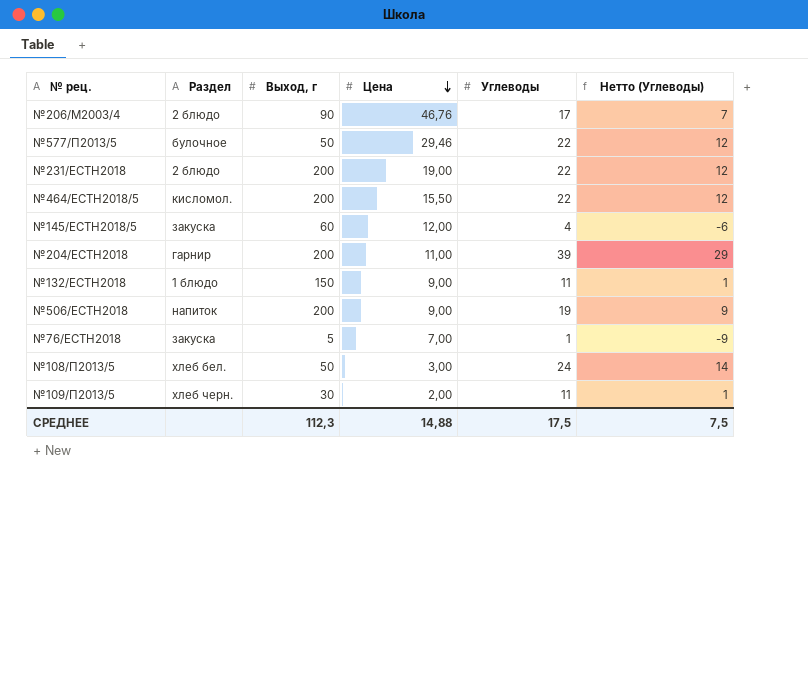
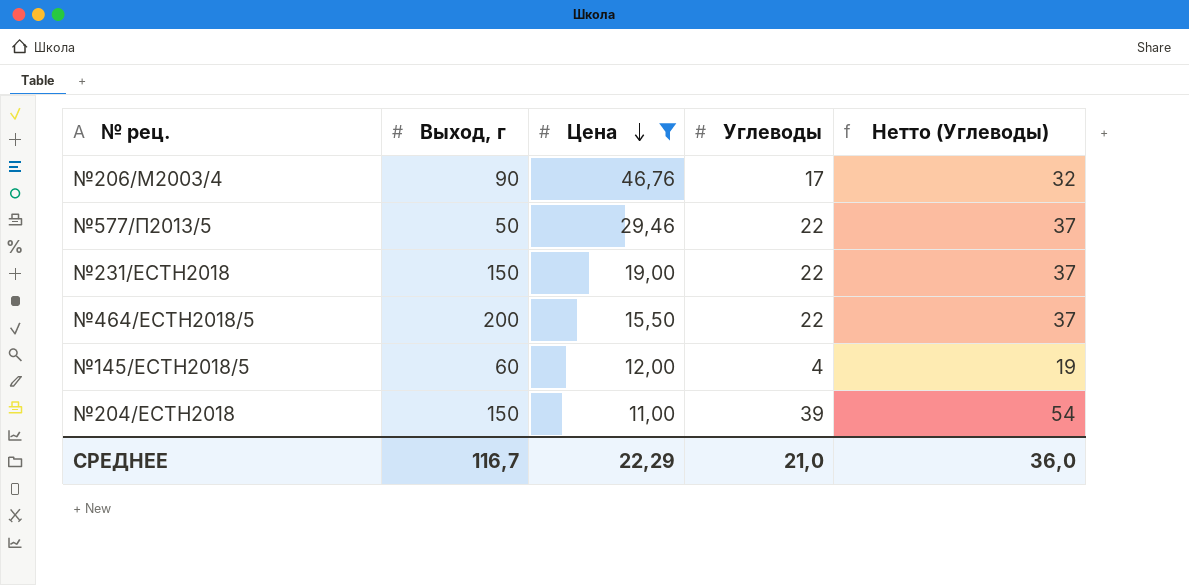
filter: none -> Цена >= 11,00
column Раздел | position: 2 -> none
column Нетто (Углеводы) | formula: [Углеводы] - 10 -> [Углеводы] + 15
№231/ЕСТН2018 | Выход, г: 200 -> 150
№204/ЕСТН2018 | Выход, г: 200 -> 150
СРЕДНЕЕ | Выход, г: 112,3 -> 116,7
СРЕДНЕЕ | Цена: 14,88 -> 22,29
СРЕДНЕЕ | Углеводы: 17,5 -> 21,0
СРЕДНЕЕ | Нетто (Углеводы): 7,5 -> 36,0

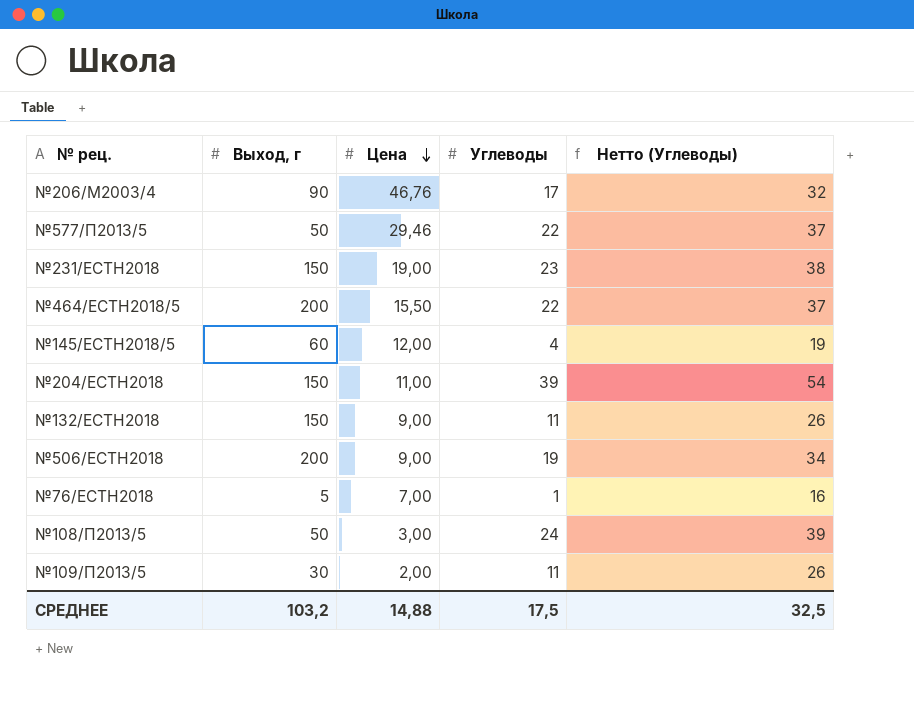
filter: Цена >= 11,00 -> none
№231/ЕСТН2018 | Углеводы: 22 -> 23
№231/ЕСТН2018 | Нетто (Углеводы): 37 -> 38
СРЕДНЕЕ | Выход, г: 116,7 -> 103,2
СРЕДНЕЕ | Цена: 22,29 -> 14,88
СРЕДНЕЕ | Углеводы: 21,0 -> 17,5
СРЕДНЕЕ | Нетто (Углеводы): 36,0 -> 32,5

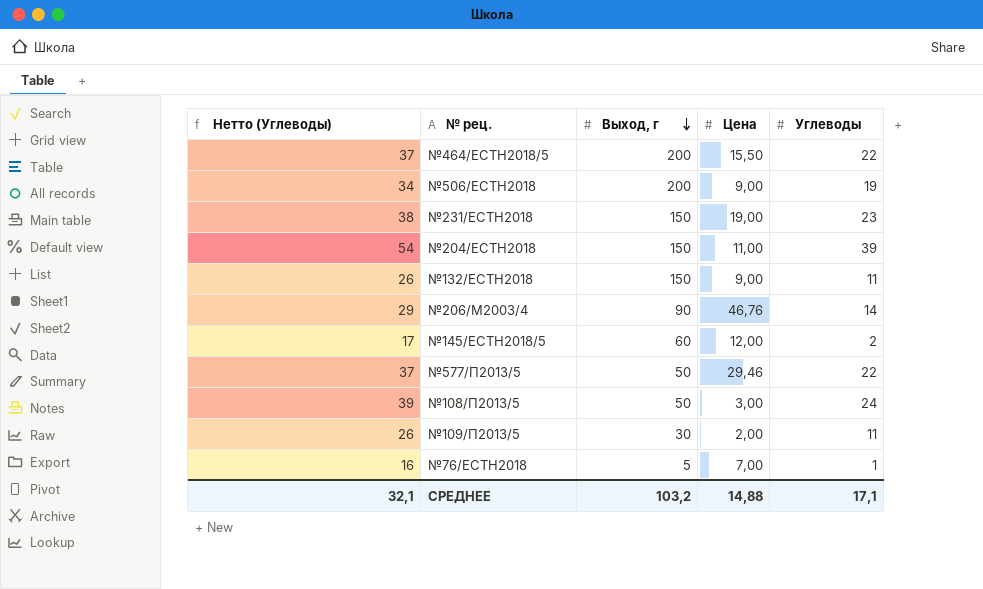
row order: Цена descending -> Выход, г descending
column Нетто (Углеводы) | position: 5 -> 1
№206/М2003/4 | Нетто (Углеводы): 32 -> 29
№206/М2003/4 | Углеводы: 17 -> 14
№145/ЕСТН2018/5 | Нетто (Углеводы): 19 -> 17
№145/ЕСТН2018/5 | Углеводы: 4 -> 2
СРЕДНЕЕ | Нетто (Углеводы): 32,5 -> 32,1
СРЕДНЕЕ | Углеводы: 17,5 -> 17,1

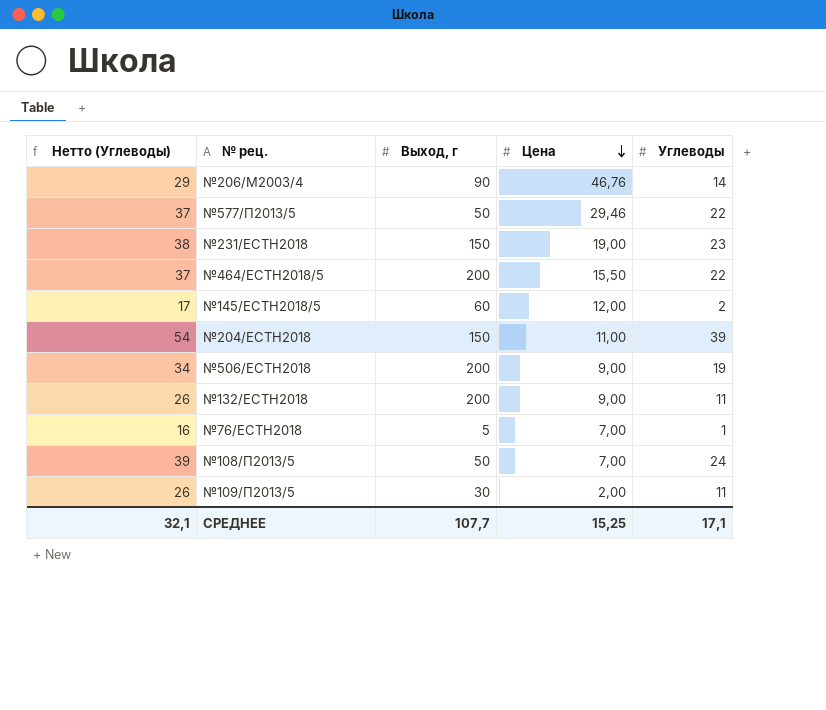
row order: Выход, г descending -> Цена descending
№132/ЕСТН2018 | Выход, г: 150 -> 200
№108/П2013/5 | Цена: 3,00 -> 7,00
СРЕДНЕЕ | Выход, г: 103,2 -> 107,7
СРЕДНЕЕ | Цена: 14,88 -> 15,25

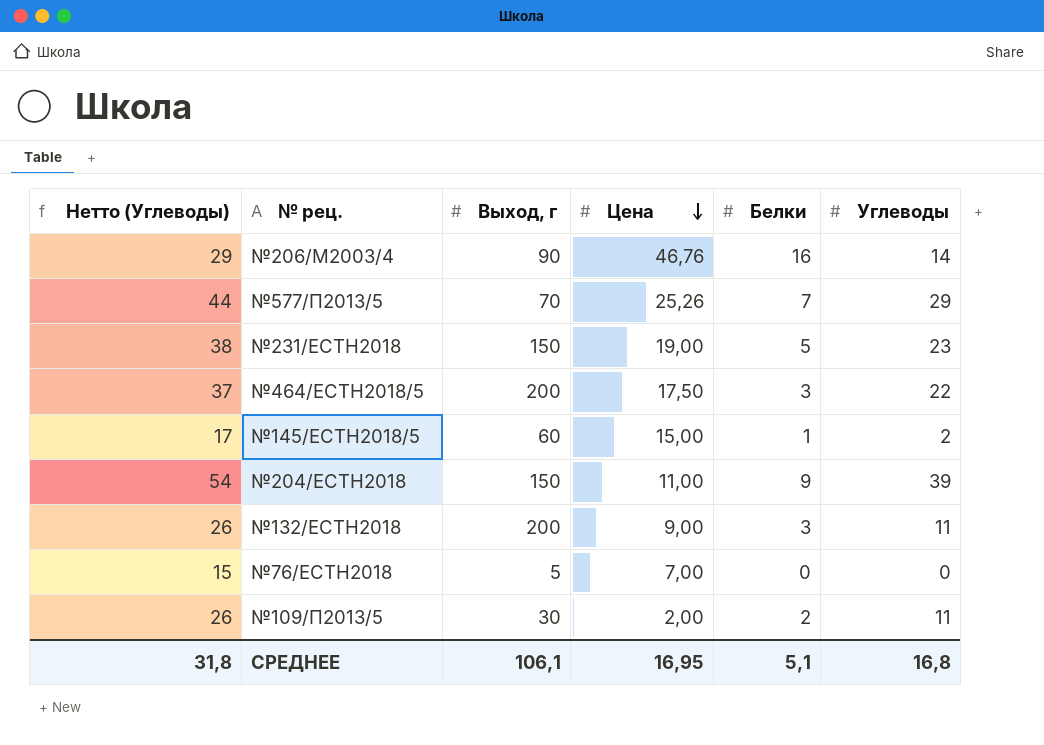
column Белки | position: none -> 5
row №506/ЕСТН2018: 34 | 200 | 9,00 | 19 -> none
row №108/П2013/5: 39 | 50 | 7,00 | 24 -> none
№577/П2013/5 | Нетто (Углеводы): 37 -> 44
№577/П2013/5 | Выход, г: 50 -> 70
№577/П2013/5 | Цена: 29,46 -> 25,26
№577/П2013/5 | Углеводы: 22 -> 29
№464/ЕСТН2018/5 | Цена: 15,50 -> 17,50
№145/ЕСТН2018/5 | Цена: 12,00 -> 15,00
№76/ЕСТН2018 | Нетто (Углеводы): 16 -> 15
№76/ЕСТН2018 | Углеводы: 1 -> 0
СРЕДНЕЕ | Нетто (Углеводы): 32,1 -> 31,8
СРЕДНЕЕ | Выход, г: 107,7 -> 106,1
СРЕДНЕЕ | Цена: 15,25 -> 16,95
СРЕДНЕЕ | Углеводы: 17,1 -> 16,8

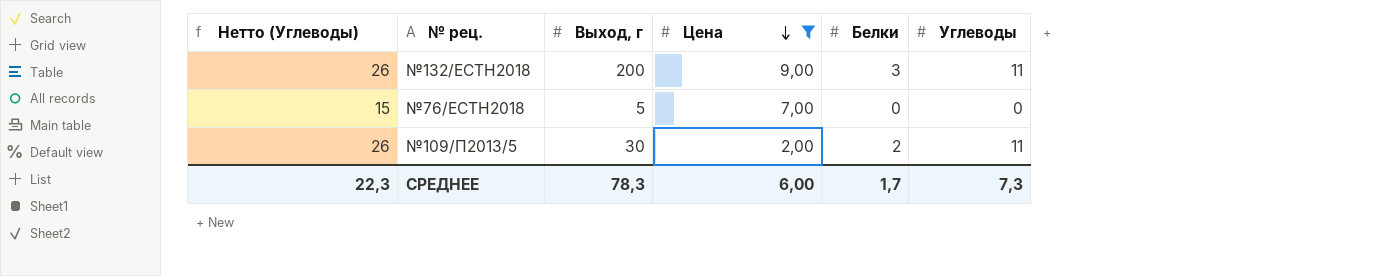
filter: none -> Цена <= 9,00
СРЕДНЕЕ | Нетто (Углеводы): 31,8 -> 22,3
СРЕДНЕЕ | Выход, г: 106,1 -> 78,3
СРЕДНЕЕ | Цена: 16,95 -> 6,00
СРЕДНЕЕ | Белки: 5,1 -> 1,7
СРЕДНЕЕ | Углеводы: 16,8 -> 7,3

